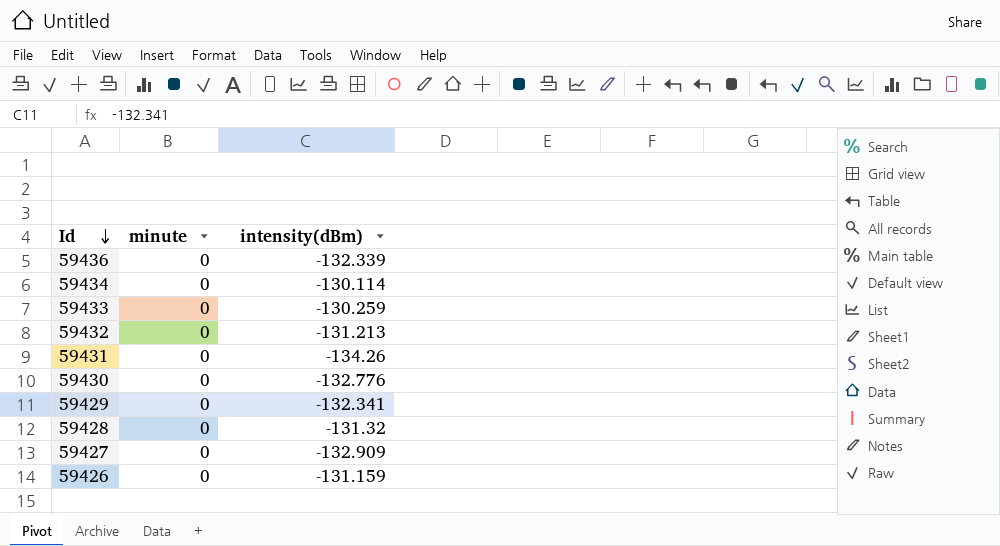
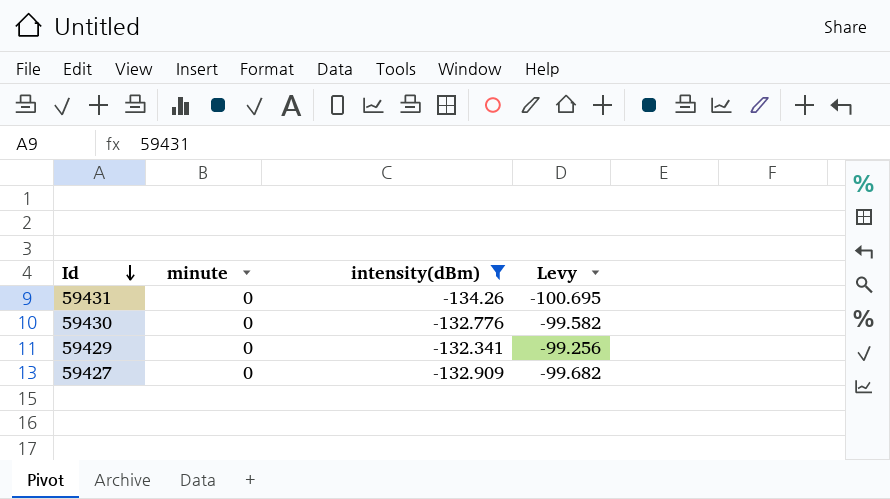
filter: none -> intensity(dBm) <= -132.341
column Levy | formula: none -> [intensity(dBm)] * 0.75

